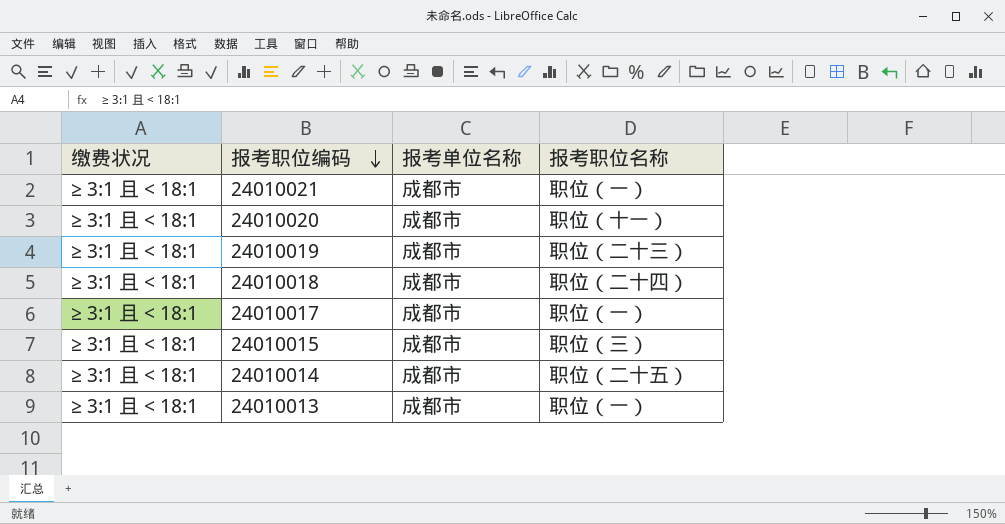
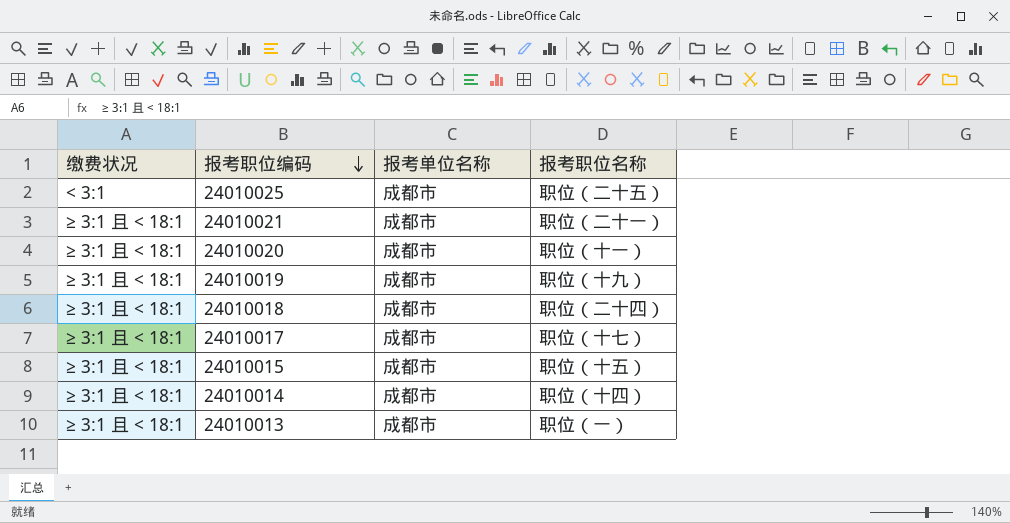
row 24010025: none -> < 3:1 | 成都市 | 职位（二十五）
24010021 | 报考职位名称: 职位（一） -> 职位（二十一）
24010019 | 报考职位名称: 职位（二十三） -> 职位（十九）
24010017 | 报考职位名称: 职位（一） -> 职位（十七）
24010015 | 报考职位名称: 职位（三） -> 职位（十五）
24010014 | 报考职位名称: 职位（二十五） -> 职位（十四）

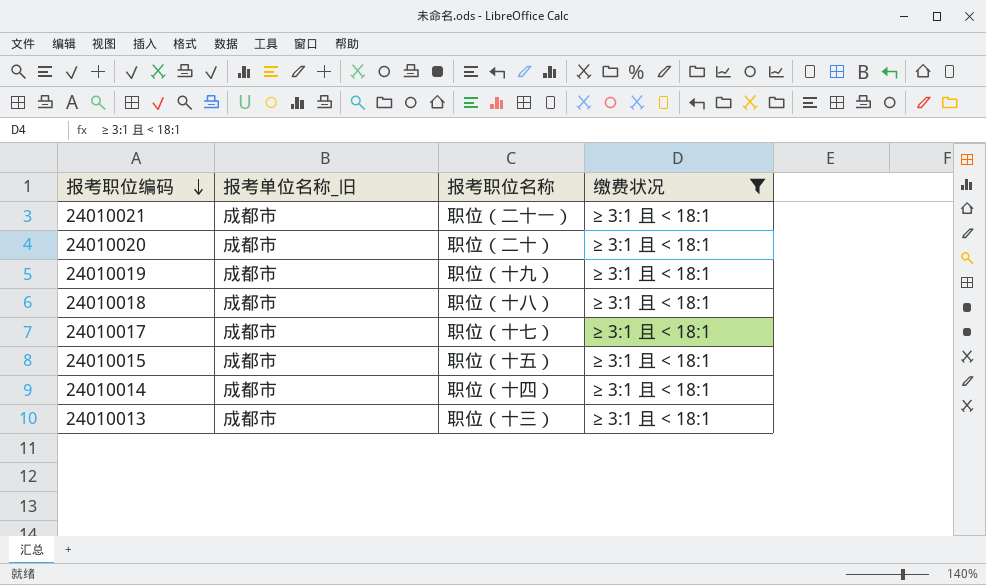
filter: none -> 缴费状况 = ≥ 3:1 且 < 18:1
column name: 报考单位名称 -> 报考单位名称_旧
column 缴费状况 | position: 1 -> 4
24010020 | 报考职位名称: 职位（十一） -> 职位（二十）
24010018 | 报考职位名称: 职位（二十四） -> 职位（十八）
24010013 | 报考职位名称: 职位（一） -> 职位（十三）

